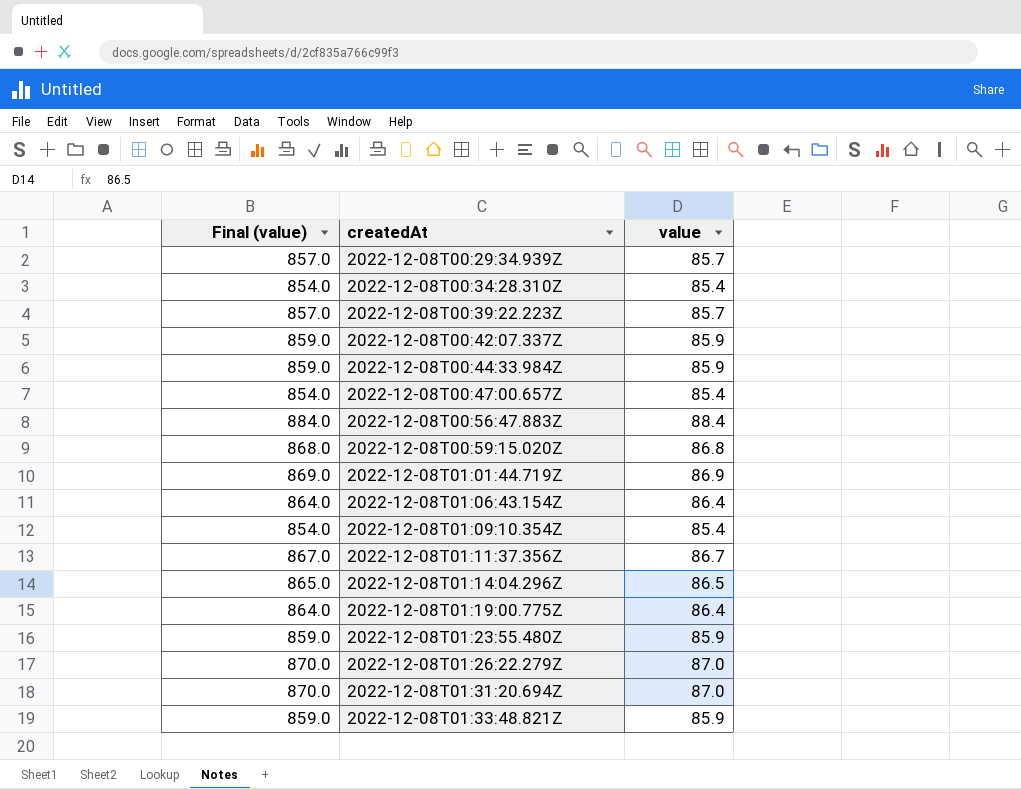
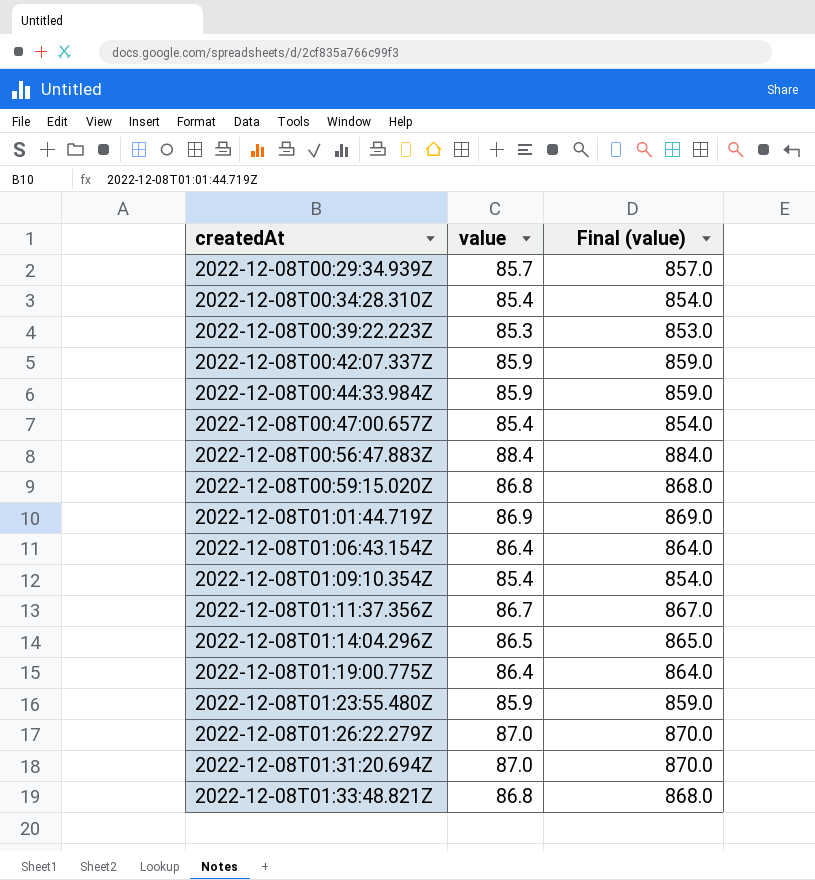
column Final (value) | position: 1 -> 3
2022-12-08T00:39:22.223Z | value: 85.7 -> 85.3
2022-12-08T00:39:22.223Z | Final (value): 857.0 -> 853.0
2022-12-08T01:33:48.821Z | value: 85.9 -> 86.8
2022-12-08T01:33:48.821Z | Final (value): 859.0 -> 868.0

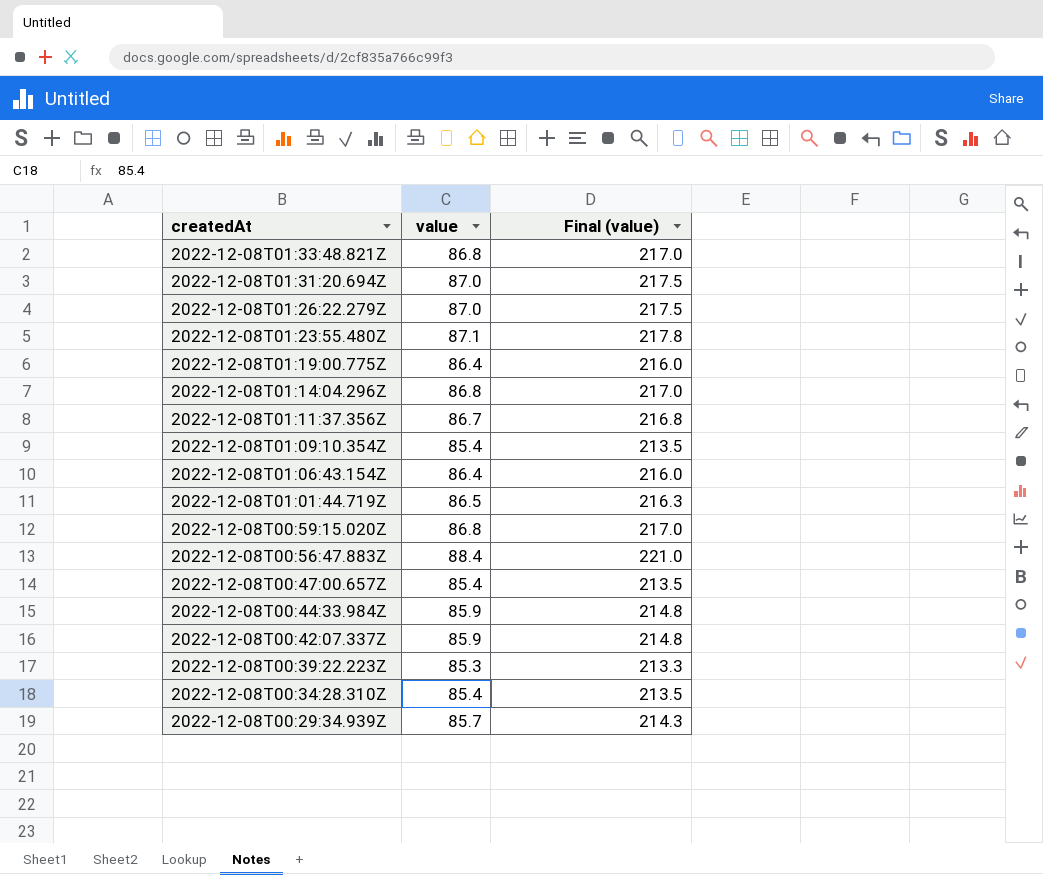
row order: createdAt ascending -> createdAt descending
column Final (value) | formula: [value] * 10 -> [value] * 2.5
2022-12-08T01:23:55.480Z | value: 85.9 -> 87.1
2022-12-08T01:14:04.296Z | value: 86.5 -> 86.8
2022-12-08T01:01:44.719Z | value: 86.9 -> 86.5

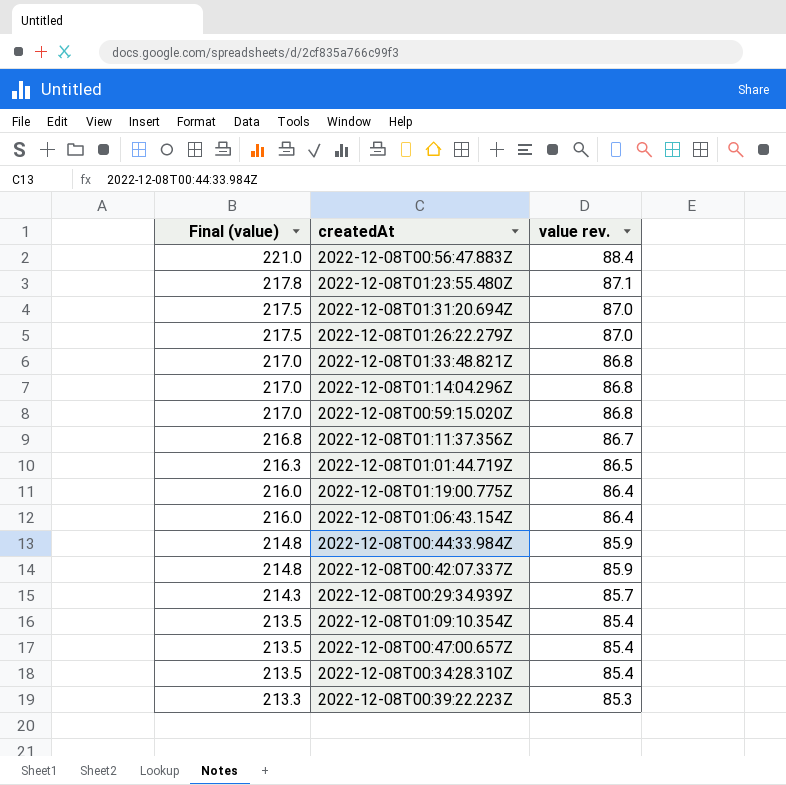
row order: createdAt descending -> Final (value) descending
column Final (value) | position: 3 -> 1
column name: value -> value rev.

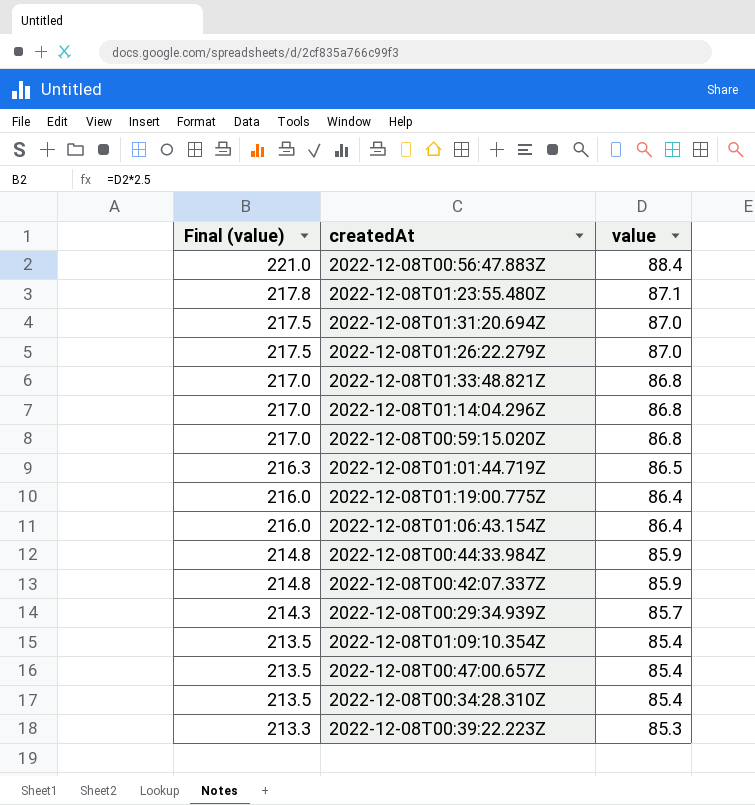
column name: value rev. -> value
row 2022-12-08T01:11:37.356Z: 216.8 | 86.7 -> none

